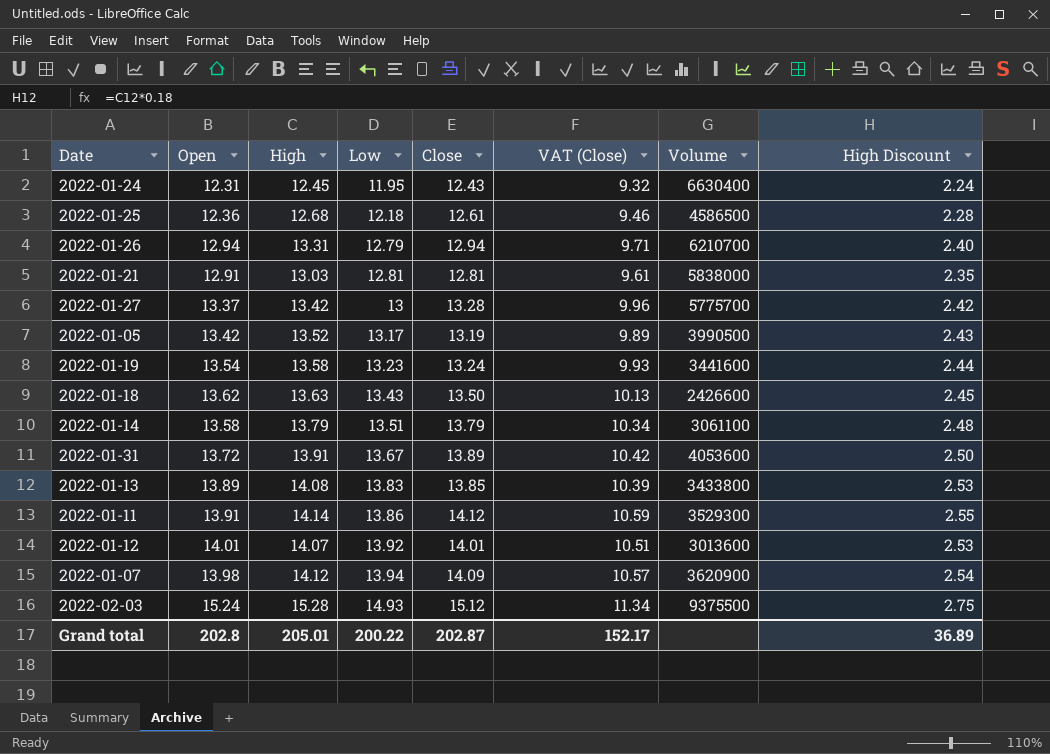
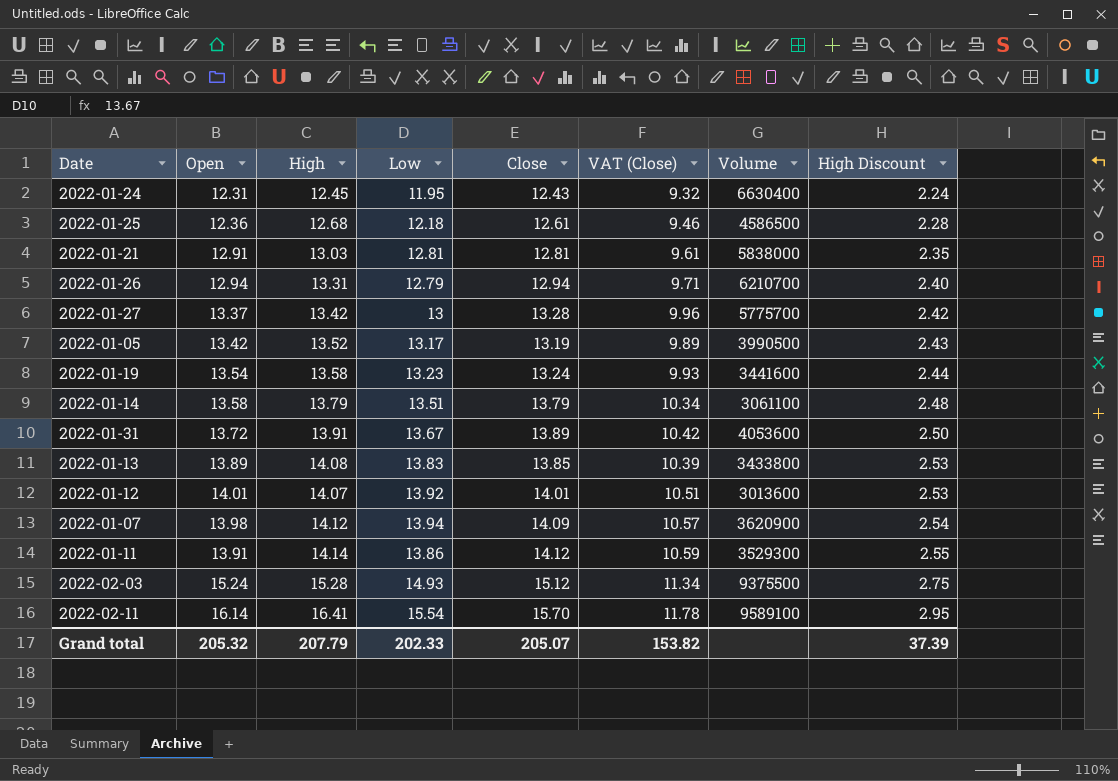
row order: Low ascending -> High Discount ascending
row 2022-01-18: 13.62 | 13.63 | 13.43 | 13.50 | 10.13 | 2426600 | 2.45 -> none
row 2022-02-11: none -> 16.14 | 16.41 | 15.54 | 15.70 | 11.78 | 9589100 | 2.95
Grand total | Open: 202.8 -> 205.32
Grand total | High: 205.01 -> 207.79
Grand total | Low: 200.22 -> 202.33
Grand total | Close: 202.87 -> 205.07
Grand total | VAT (Close): 152.17 -> 153.82
Grand total | High Discount: 36.89 -> 37.39

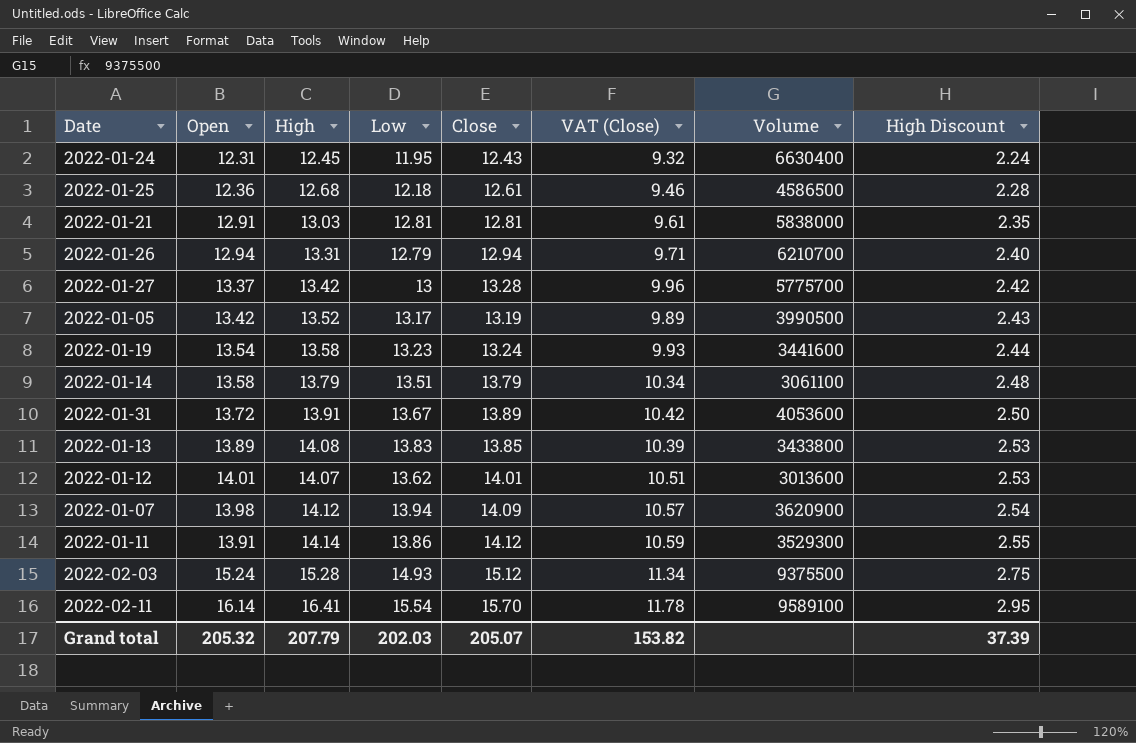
2022-01-12 | Low: 13.92 -> 13.62
Grand total | Low: 202.33 -> 202.03

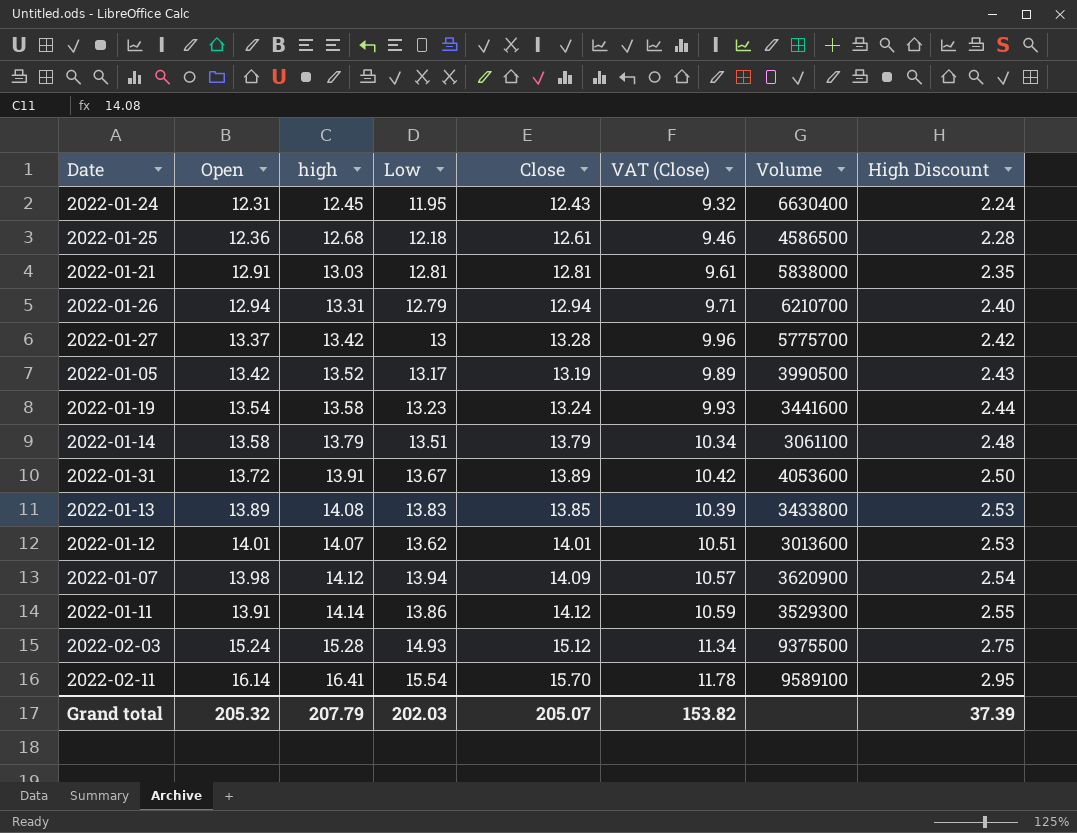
column name: High -> high

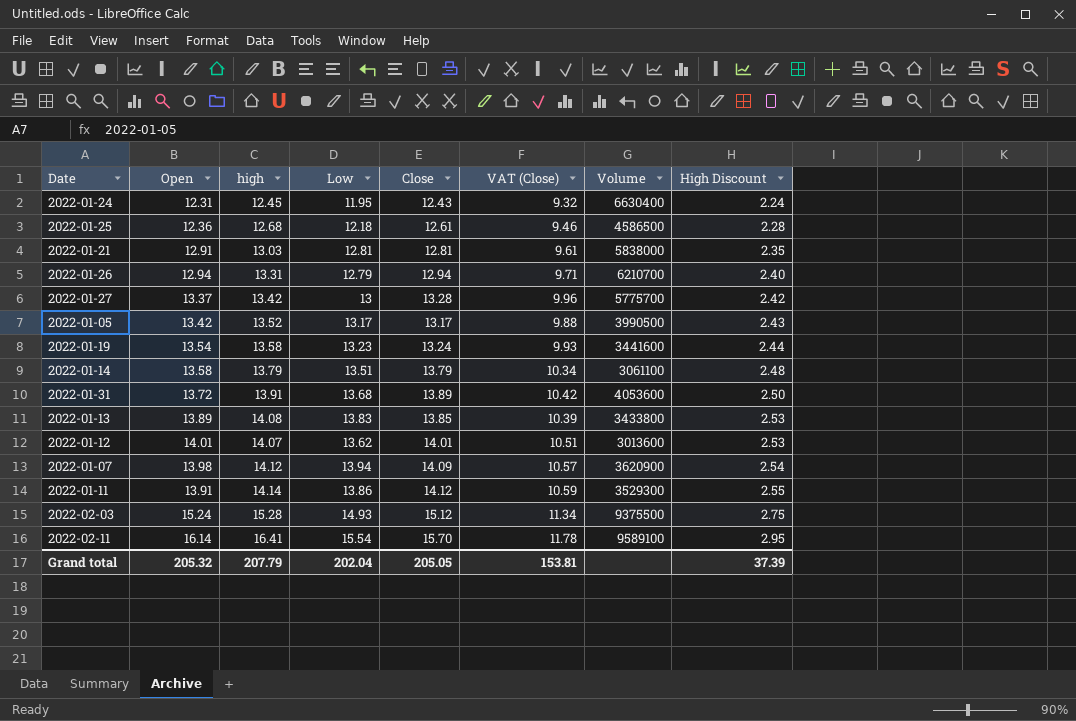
2022-01-05 | Close: 13.19 -> 13.17
2022-01-05 | VAT (Close): 9.89 -> 9.88
2022-01-31 | Low: 13.67 -> 13.68
Grand total | Low: 202.03 -> 202.04
Grand total | Close: 205.07 -> 205.05
Grand total | VAT (Close): 153.82 -> 153.81

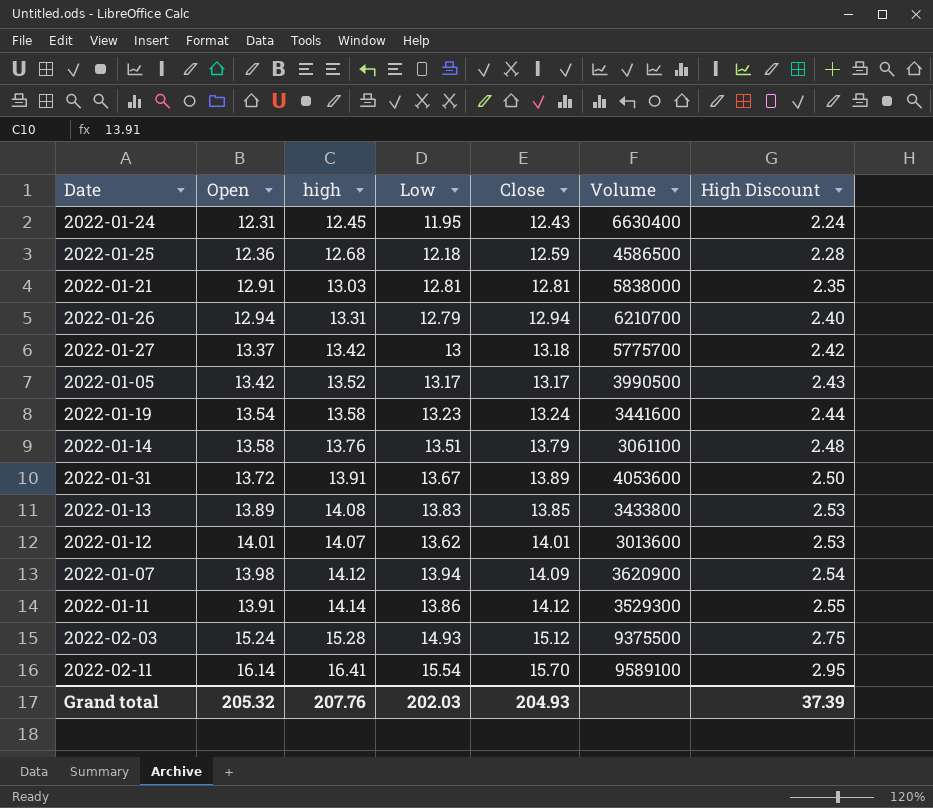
column VAT (Close) | formula: [Close] * 0.75 -> none
2022-01-25 | Close: 12.61 -> 12.59
2022-01-27 | Close: 13.28 -> 13.18
2022-01-14 | high: 13.79 -> 13.76
2022-01-31 | Low: 13.68 -> 13.67
Grand total | high: 207.79 -> 207.76
Grand total | Low: 202.04 -> 202.03
Grand total | Close: 205.05 -> 204.93

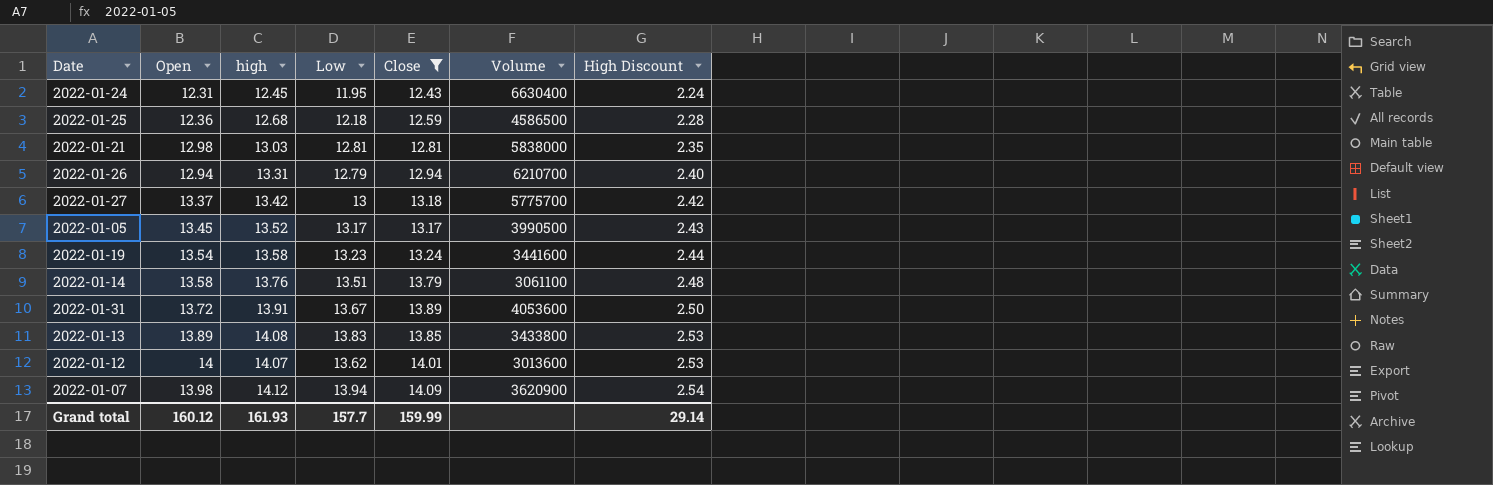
filter: none -> Close <= 14.09
2022-01-21 | Open: 12.91 -> 12.98
2022-01-05 | Open: 13.42 -> 13.45
2022-01-12 | Open: 14.01 -> 14
Grand total | Open: 205.32 -> 160.12
Grand total | high: 207.76 -> 161.93
Grand total | Low: 202.03 -> 157.7
Grand total | Close: 204.93 -> 159.99
Grand total | High Discount: 37.39 -> 29.14

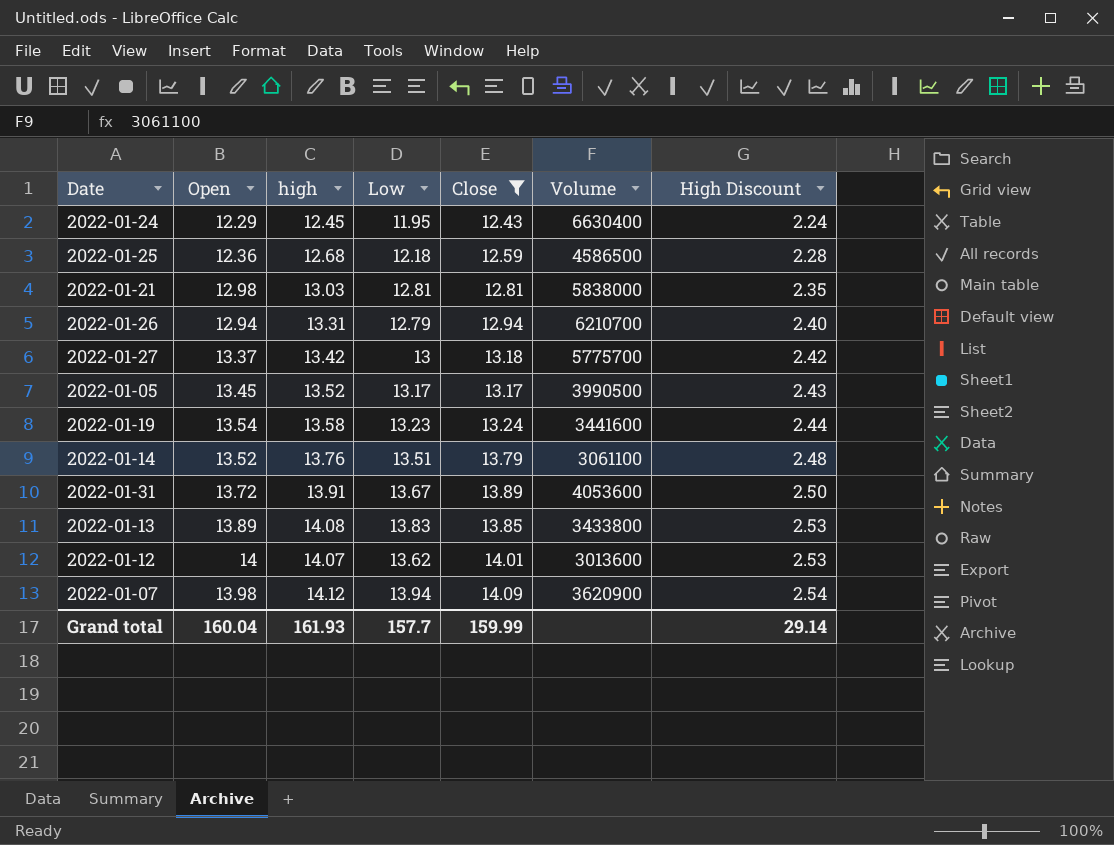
2022-01-24 | Open: 12.31 -> 12.29
2022-01-14 | Open: 13.58 -> 13.52
Grand total | Open: 160.12 -> 160.04

